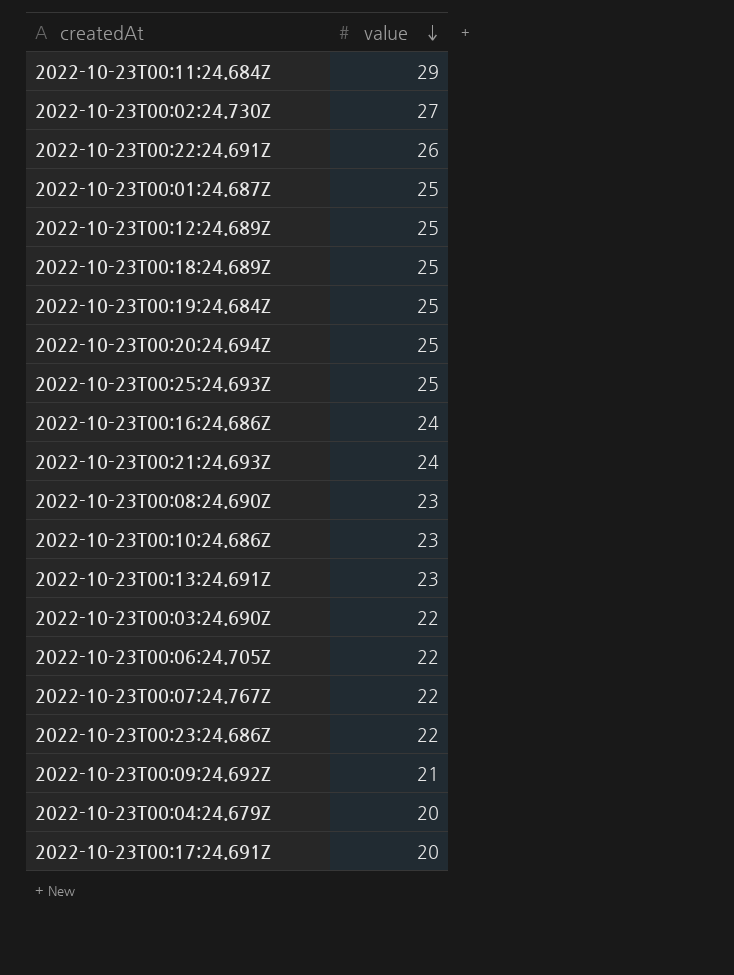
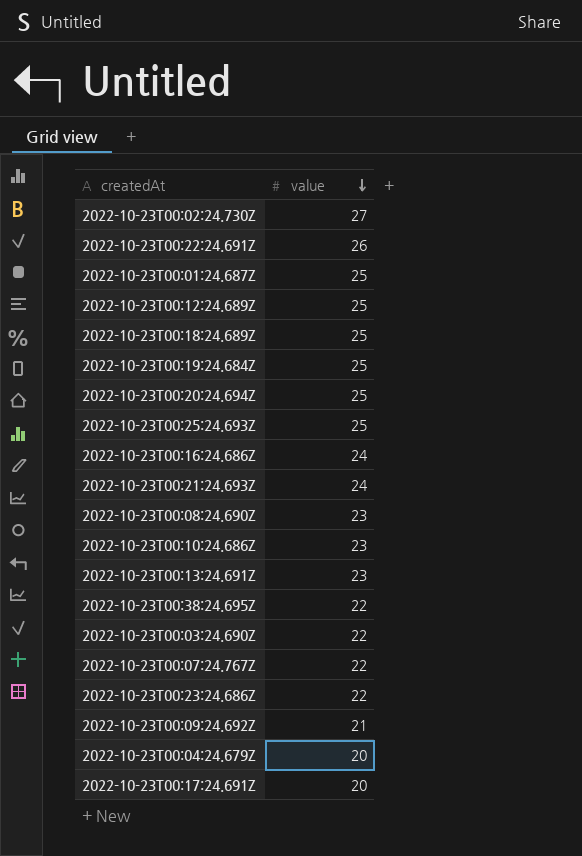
row 2022-10-23T00:11:24.684Z: 29 -> none
row 2022-10-23T00:06:24.705Z: 22 -> none
row 2022-10-23T00:38:24.695Z: none -> 22

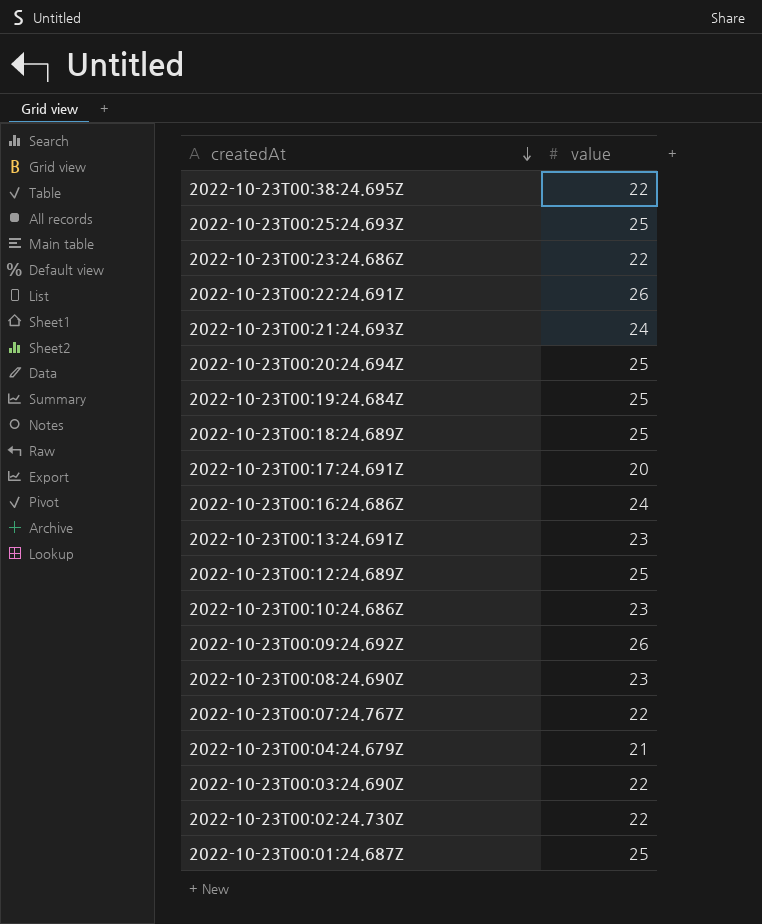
row order: value descending -> createdAt descending
2022-10-23T00:09:24.692Z | value: 21 -> 26
2022-10-23T00:04:24.679Z | value: 20 -> 21
2022-10-23T00:02:24.730Z | value: 27 -> 22

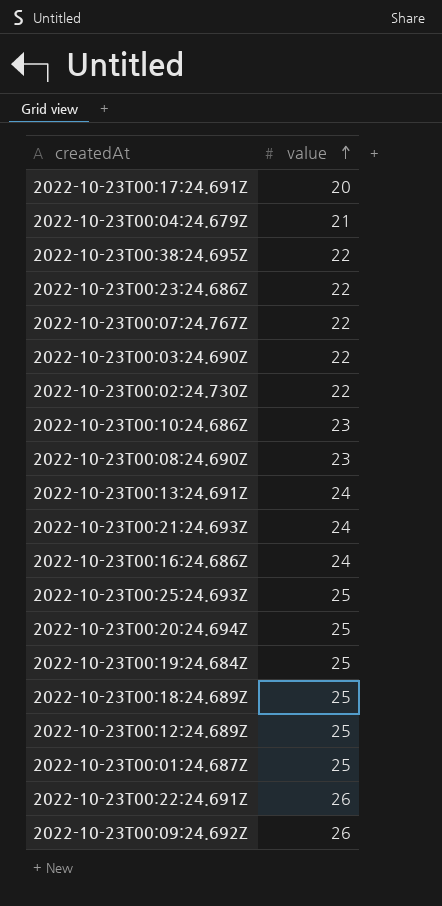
row order: createdAt descending -> value ascending
2022-10-23T00:13:24.691Z | value: 23 -> 24

